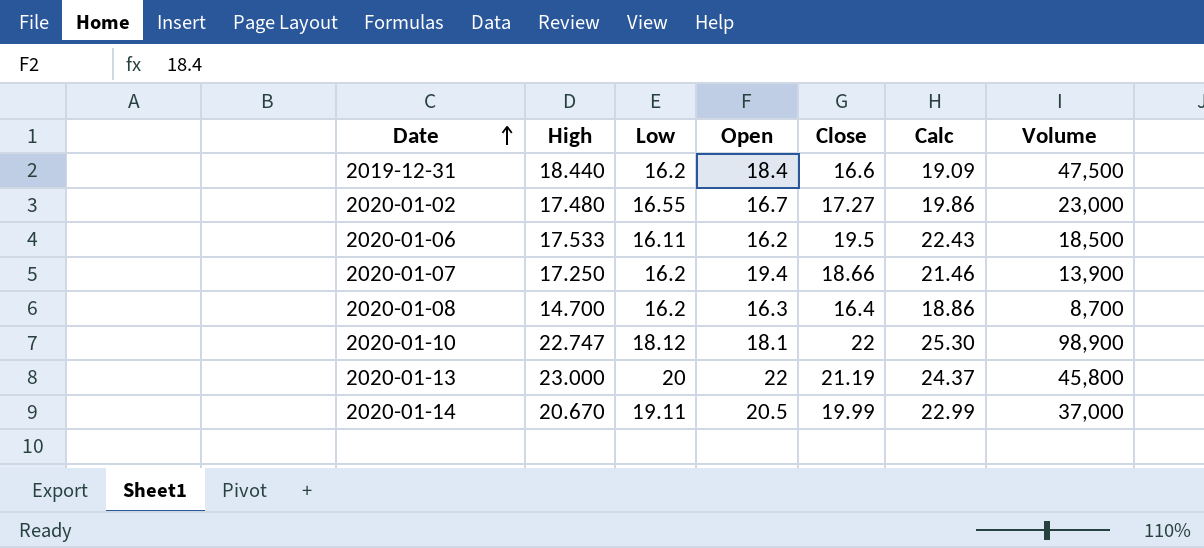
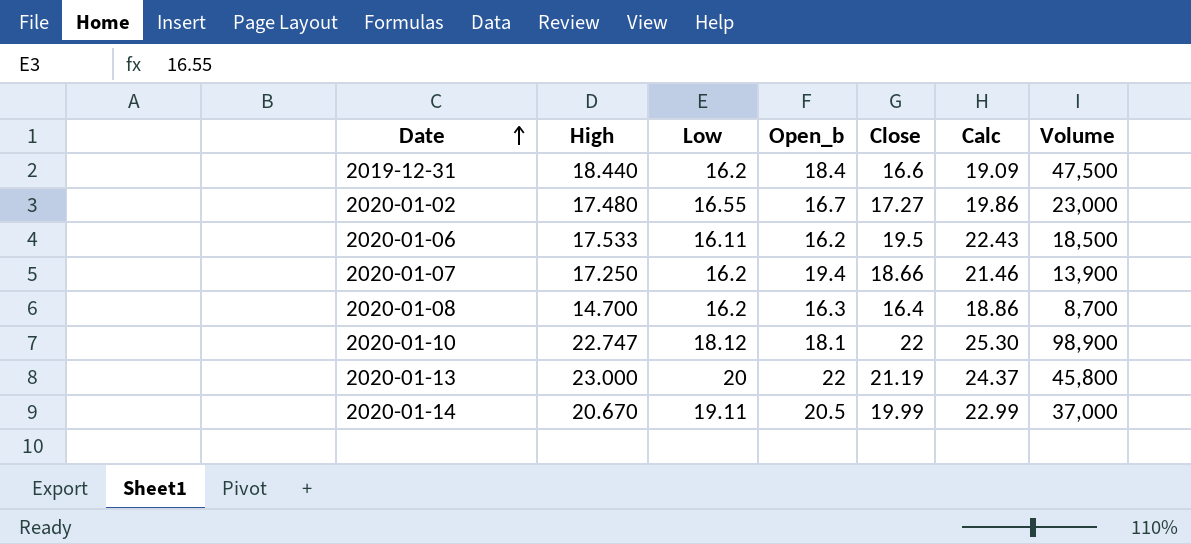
column name: Open -> Open_b

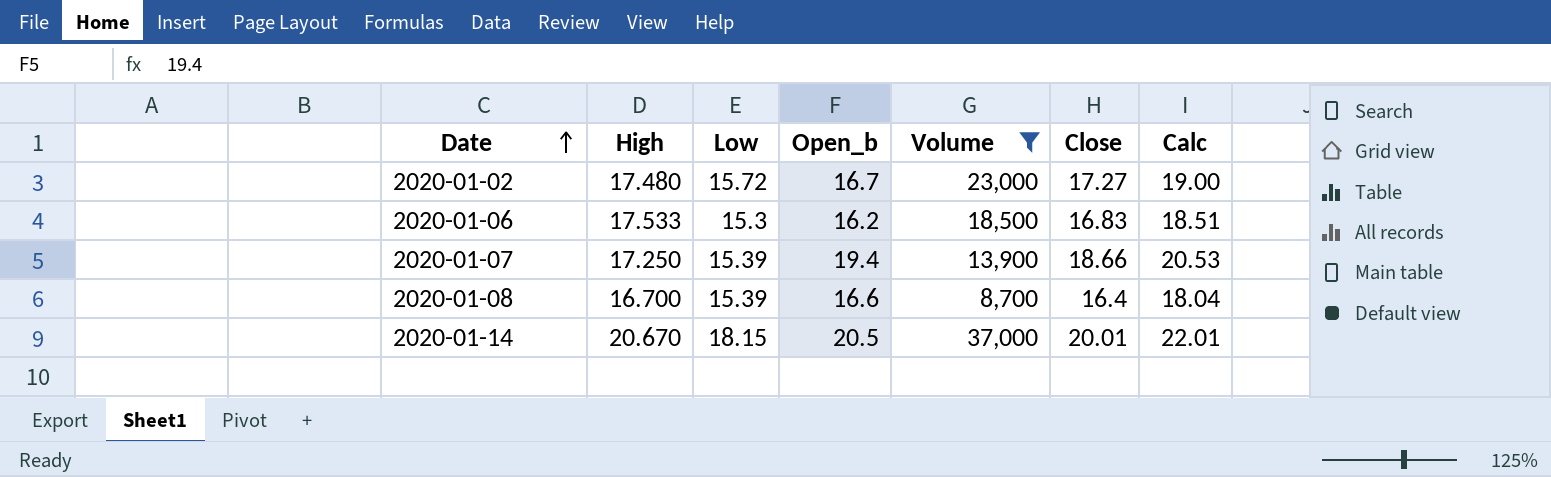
filter: none -> Volume <= 37,000
column Volume | position: 7 -> 5
column Calc | formula: [Close] * 1.15 -> [Close] * 1.1
2020-01-02 | Low: 16.55 -> 15.72
2020-01-06 | Low: 16.11 -> 15.3
2020-01-06 | Close: 19.5 -> 16.83
2020-01-07 | Low: 16.2 -> 15.39
2020-01-08 | High: 14.700 -> 16.700
2020-01-08 | Low: 16.2 -> 15.39
2020-01-08 | Open_b: 16.3 -> 16.6
2020-01-14 | Low: 19.11 -> 18.15
2020-01-14 | Close: 19.99 -> 20.01

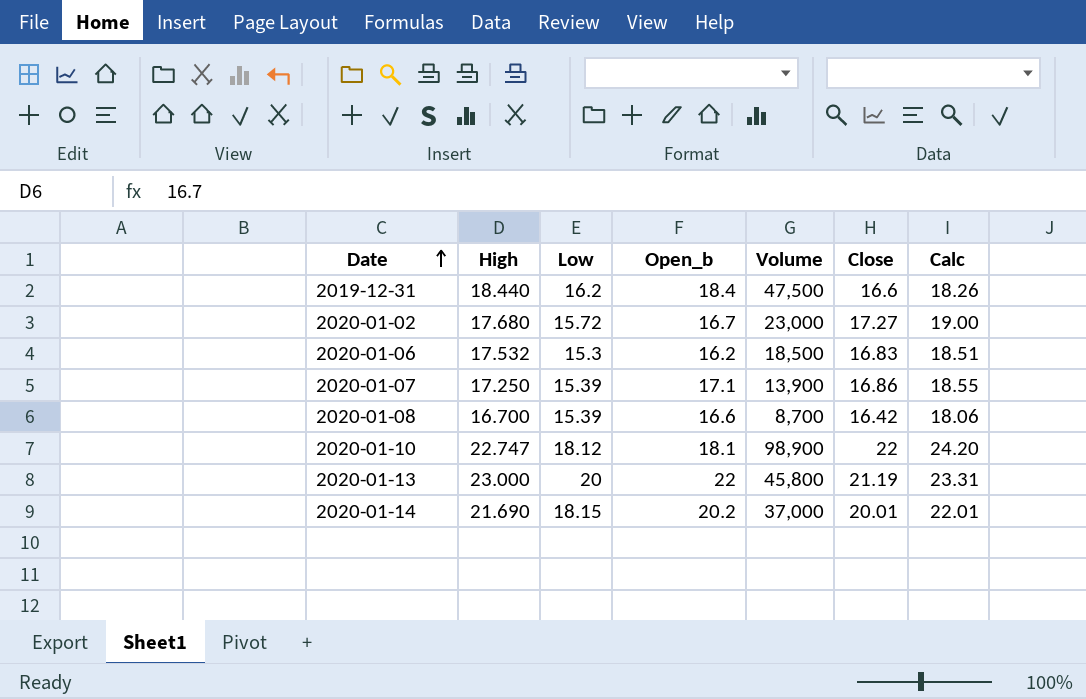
filter: Volume <= 37,000 -> none
2020-01-02 | High: 17.480 -> 17.680
2020-01-06 | High: 17.533 -> 17.532
2020-01-07 | Open_b: 19.4 -> 17.1
2020-01-07 | Close: 18.66 -> 16.86
2020-01-07 | Calc: 20.53 -> 18.55
2020-01-08 | Close: 16.4 -> 16.42
2020-01-08 | Calc: 18.04 -> 18.06
2020-01-14 | High: 20.670 -> 21.690
2020-01-14 | Open_b: 20.5 -> 20.2

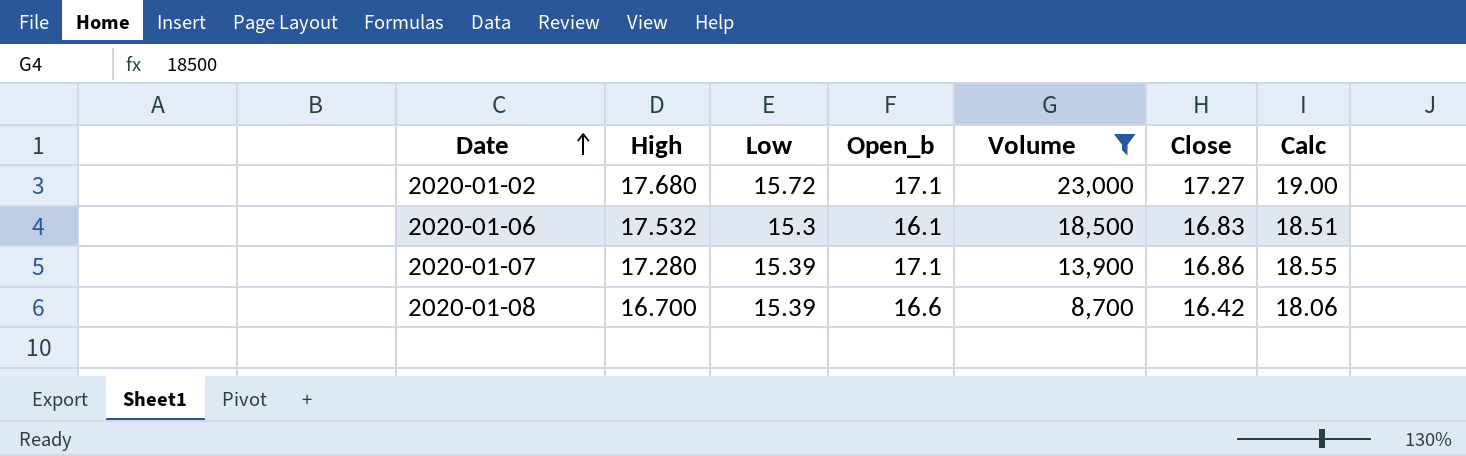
filter: none -> Volume <= 23,000
2020-01-02 | Open_b: 16.7 -> 17.1
2020-01-06 | Open_b: 16.2 -> 16.1
2020-01-07 | High: 17.250 -> 17.280

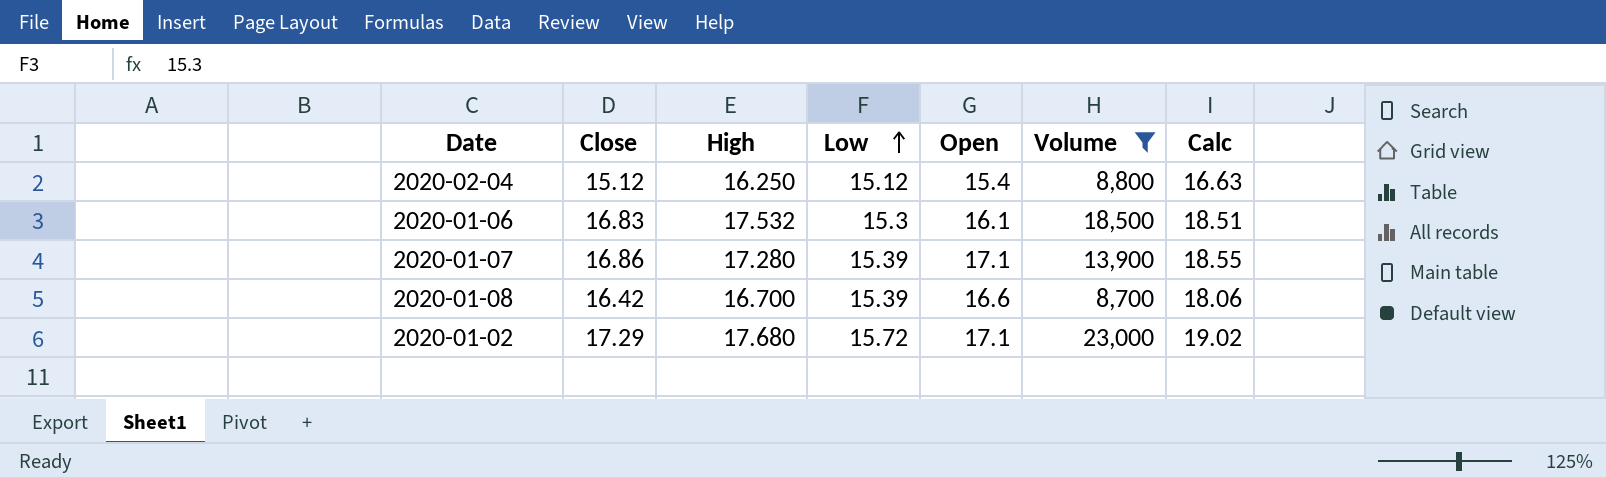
row order: Date ascending -> Low ascending
column Close | position: 6 -> 2
column name: Open_b -> Open
row 2020-02-04: none -> 15.12 | 16.250 | 15.12 | 15.4 | 8,800 | 16.63
2020-01-02 | Close: 17.27 -> 17.29
2020-01-02 | Calc: 19.00 -> 19.02

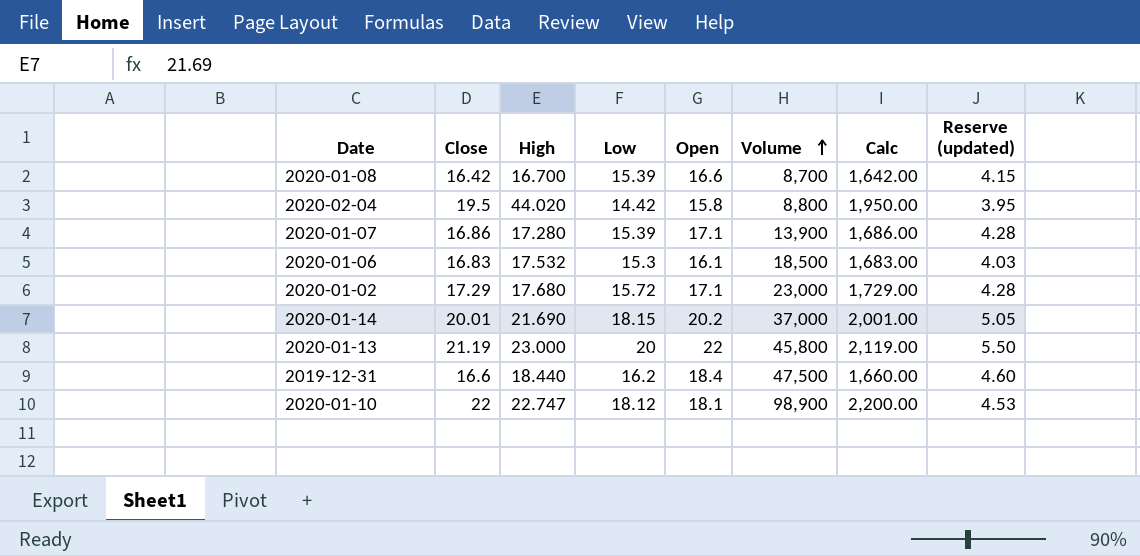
filter: Volume <= 23,000 -> none
row order: Low ascending -> Volume ascending
column Calc | formula: [Close] * 1.1 -> [Close] * 100
column Reserve (updated) | formula: none -> [Open] * 0.25
2020-02-04 | Close: 15.12 -> 19.5
2020-02-04 | High: 16.250 -> 44.020
2020-02-04 | Low: 15.12 -> 14.42
2020-02-04 | Open: 15.4 -> 15.8

